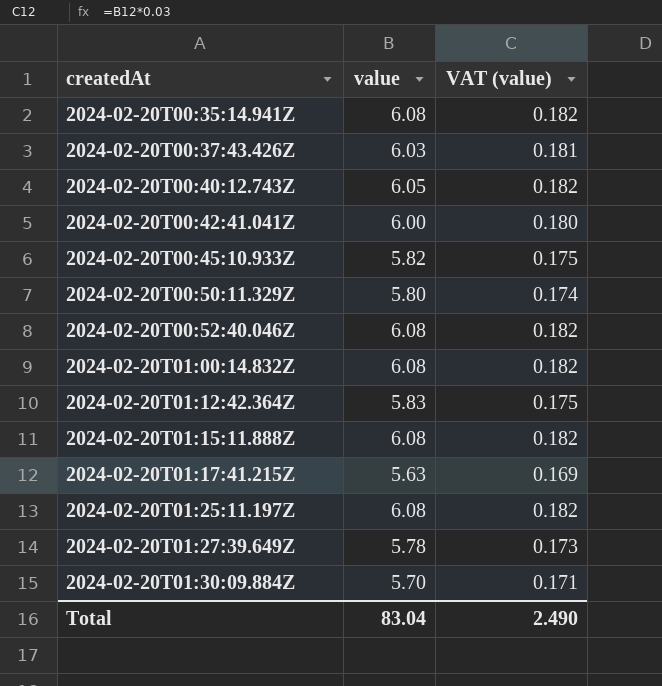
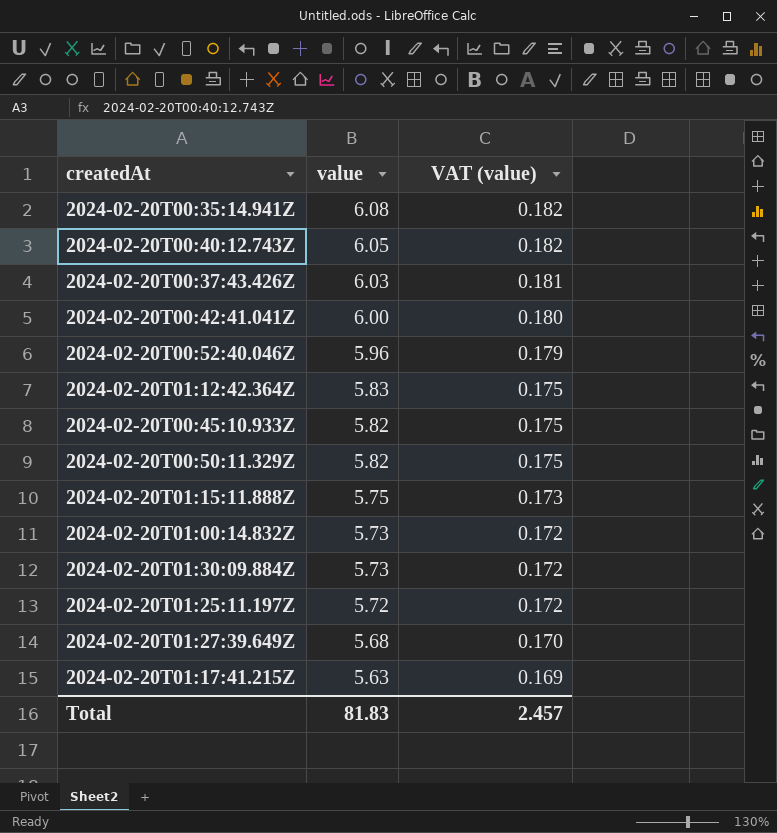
row order: createdAt ascending -> value descending
2024-02-20T00:52:40.046Z | value: 6.08 -> 5.96
2024-02-20T00:52:40.046Z | VAT (value): 0.182 -> 0.179
2024-02-20T00:50:11.329Z | value: 5.80 -> 5.82
2024-02-20T00:50:11.329Z | VAT (value): 0.174 -> 0.175
2024-02-20T01:15:11.888Z | value: 6.08 -> 5.75
2024-02-20T01:15:11.888Z | VAT (value): 0.182 -> 0.173
2024-02-20T01:00:14.832Z | value: 6.08 -> 5.73
2024-02-20T01:00:14.832Z | VAT (value): 0.182 -> 0.172
2024-02-20T01:30:09.884Z | value: 5.70 -> 5.73
2024-02-20T01:30:09.884Z | VAT (value): 0.171 -> 0.172
2024-02-20T01:25:11.197Z | value: 6.08 -> 5.72
2024-02-20T01:25:11.197Z | VAT (value): 0.182 -> 0.172
2024-02-20T01:27:39.649Z | value: 5.78 -> 5.68
2024-02-20T01:27:39.649Z | VAT (value): 0.173 -> 0.170
Total | value: 83.04 -> 81.83
Total | VAT (value): 2.490 -> 2.457

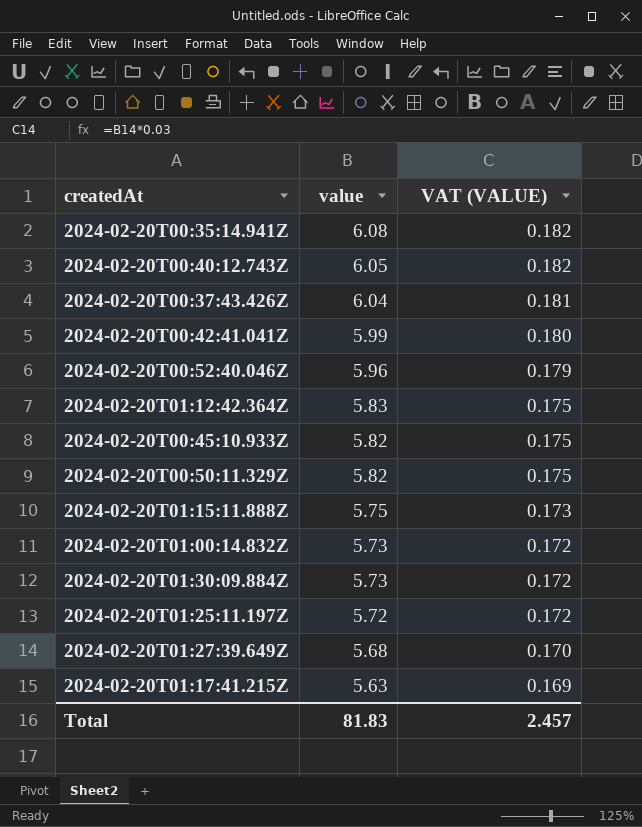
column name: VAT (value) -> VAT (VALUE)
2024-02-20T00:37:43.426Z | value: 6.03 -> 6.04
2024-02-20T00:42:41.041Z | value: 6.00 -> 5.99

